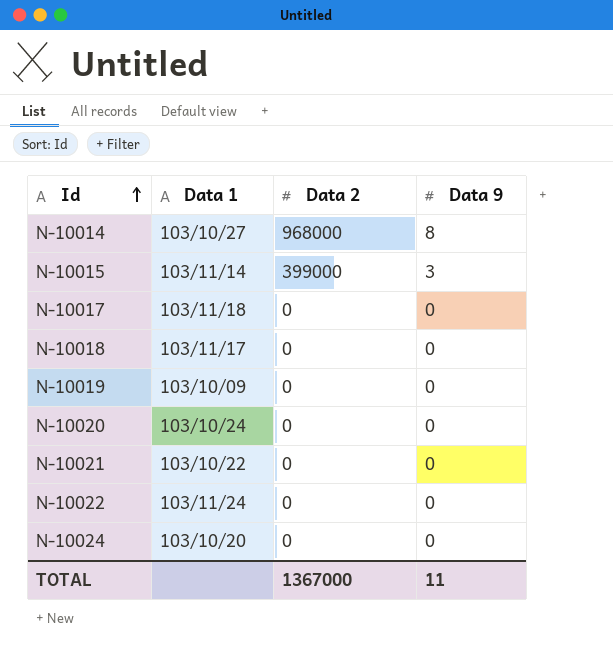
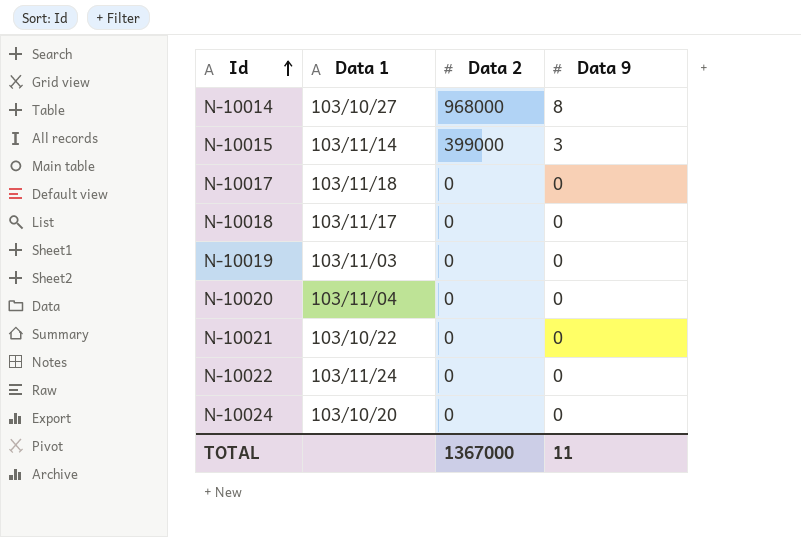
N-10019 | Data 1: 103/10/09 -> 103/11/03
N-10020 | Data 1: 103/10/24 -> 103/11/04

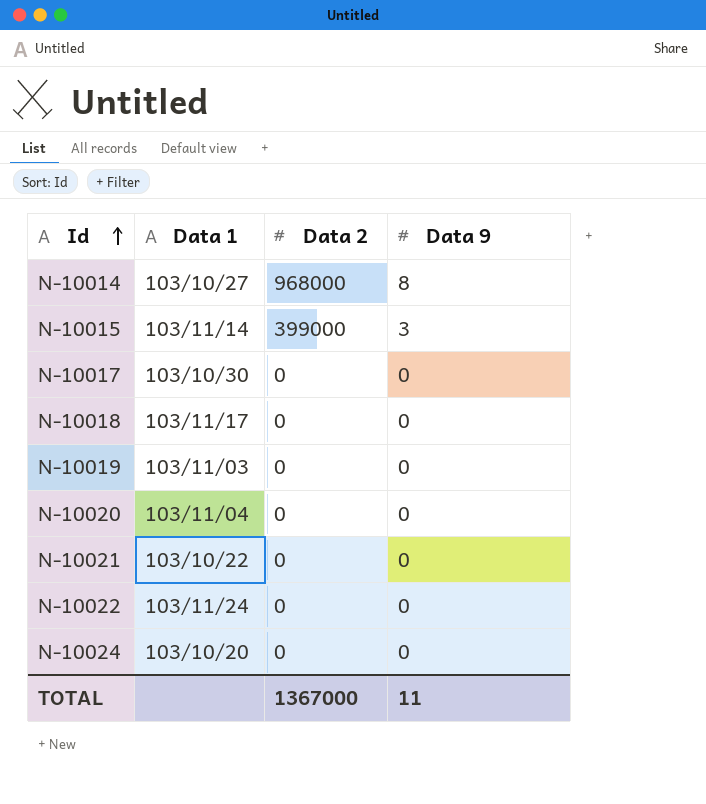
N-10017 | Data 1: 103/11/18 -> 103/10/30

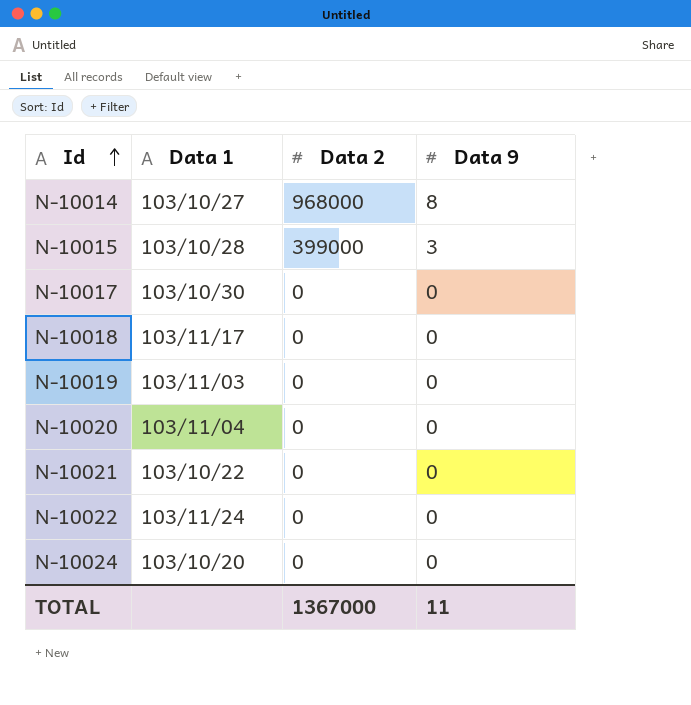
N-10015 | Data 1: 103/11/14 -> 103/10/28

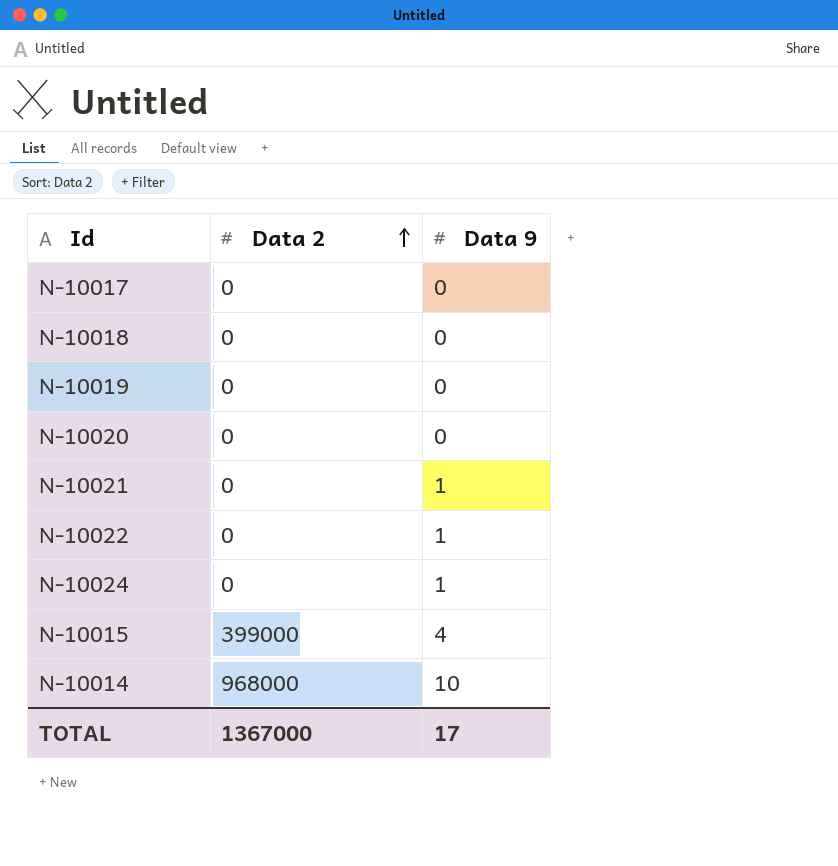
row order: Id ascending -> Data 2 ascending
column Data 1 | position: 2 -> none
N-10021 | Data 9: 0 -> 1
N-10022 | Data 9: 0 -> 1
N-10024 | Data 9: 0 -> 1
N-10015 | Data 9: 3 -> 4
N-10014 | Data 9: 8 -> 10
TOTAL | Data 9: 11 -> 17

